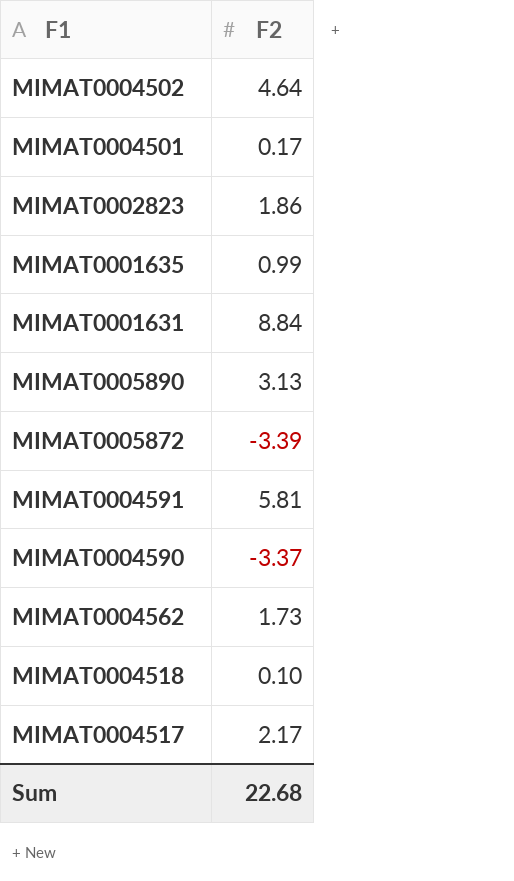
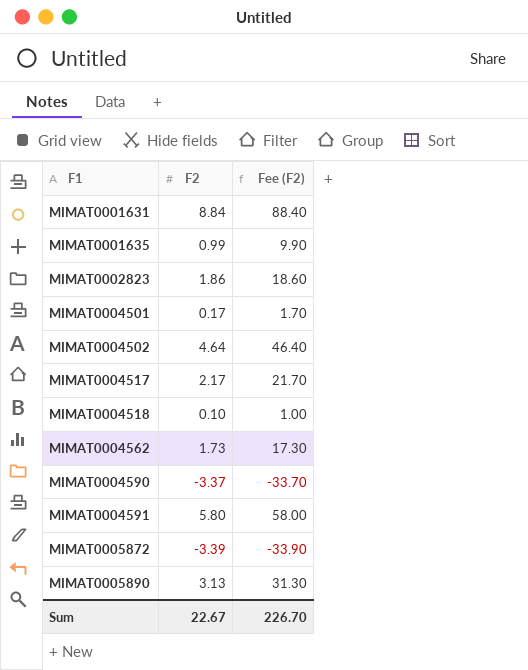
row order: none -> F1 ascending
column Fee (F2) | formula: none -> [F2] * 10
MIMAT0004591 | F2: 5.81 -> 5.80
Sum | F2: 22.68 -> 22.67

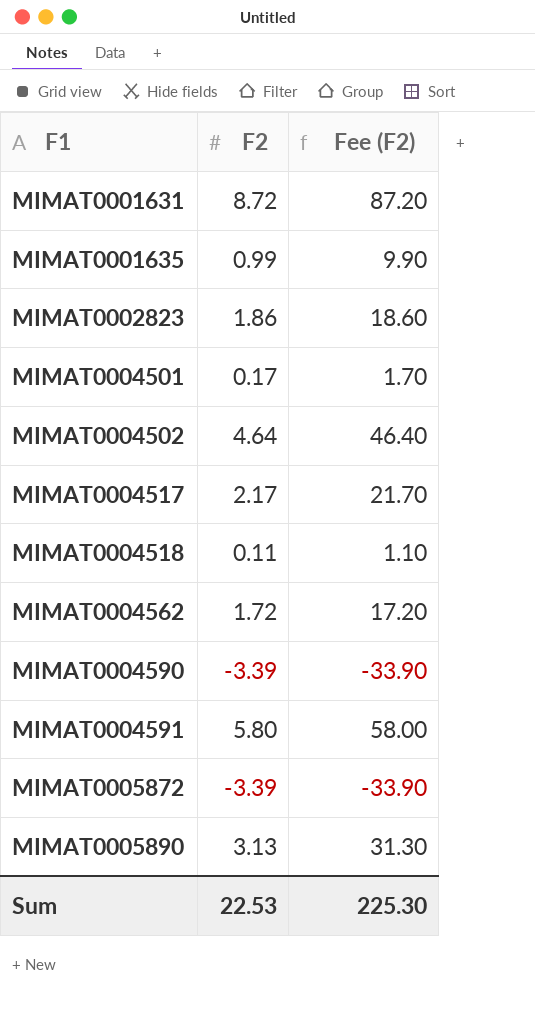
MIMAT0001631 | F2: 8.84 -> 8.72
MIMAT0001631 | Fee (F2): 88.40 -> 87.20
MIMAT0004518 | F2: 0.10 -> 0.11
MIMAT0004518 | Fee (F2): 1.00 -> 1.10
MIMAT0004562 | F2: 1.73 -> 1.72
MIMAT0004562 | Fee (F2): 17.30 -> 17.20
MIMAT0004590 | F2: -3.37 -> -3.39
MIMAT0004590 | Fee (F2): -33.70 -> -33.90
Sum | F2: 22.67 -> 22.53
Sum | Fee (F2): 226.70 -> 225.30

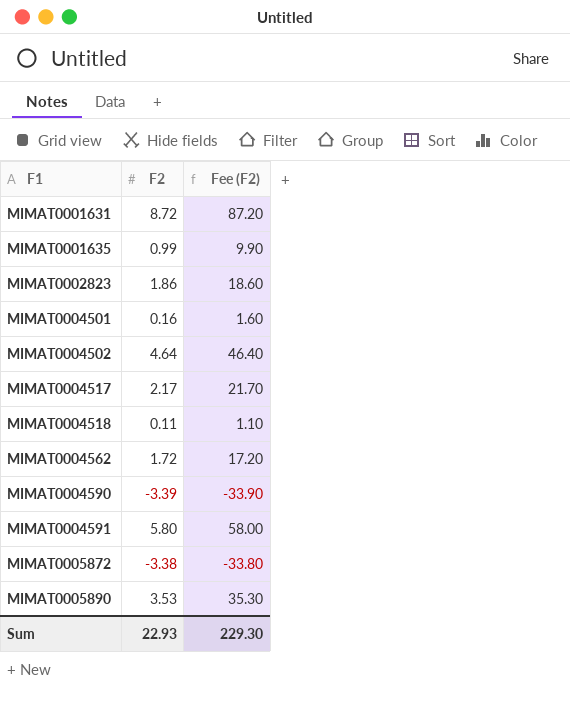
MIMAT0004501 | F2: 0.17 -> 0.16
MIMAT0004501 | Fee (F2): 1.70 -> 1.60
MIMAT0005872 | F2: -3.39 -> -3.38
MIMAT0005872 | Fee (F2): -33.90 -> -33.80
MIMAT0005890 | F2: 3.13 -> 3.53
MIMAT0005890 | Fee (F2): 31.30 -> 35.30
Sum | F2: 22.53 -> 22.93
Sum | Fee (F2): 225.30 -> 229.30

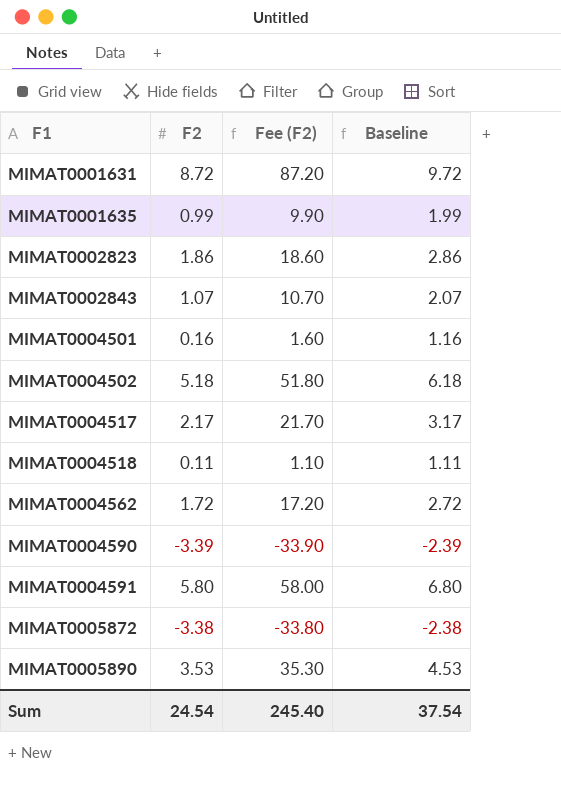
column Baseline | formula: none -> [F2] + 1
row MIMAT0002843: none -> 1.07 | 10.70 | 2.07
MIMAT0004502 | F2: 4.64 -> 5.18
MIMAT0004502 | Fee (F2): 46.40 -> 51.80
Sum | F2: 22.93 -> 24.54
Sum | Fee (F2): 229.30 -> 245.40

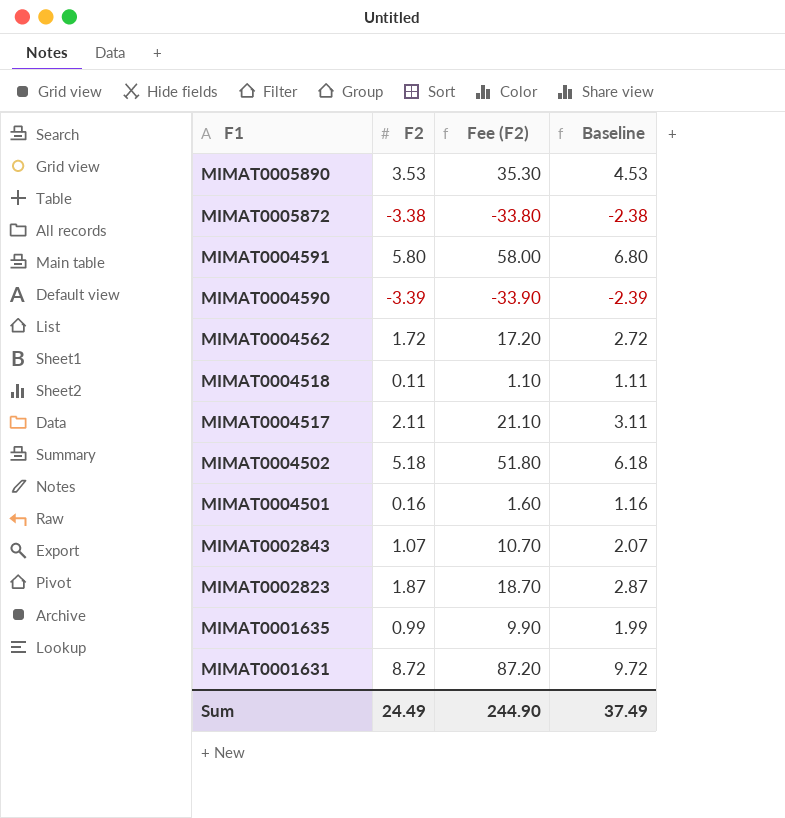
row order: F1 ascending -> F1 descending
MIMAT0004517 | F2: 2.17 -> 2.11
MIMAT0004517 | Fee (F2): 21.70 -> 21.10
MIMAT0004517 | Baseline: 3.17 -> 3.11
MIMAT0002823 | F2: 1.86 -> 1.87
MIMAT0002823 | Fee (F2): 18.60 -> 18.70
MIMAT0002823 | Baseline: 2.86 -> 2.87
Sum | F2: 24.54 -> 24.49
Sum | Fee (F2): 245.40 -> 244.90
Sum | Baseline: 37.54 -> 37.49

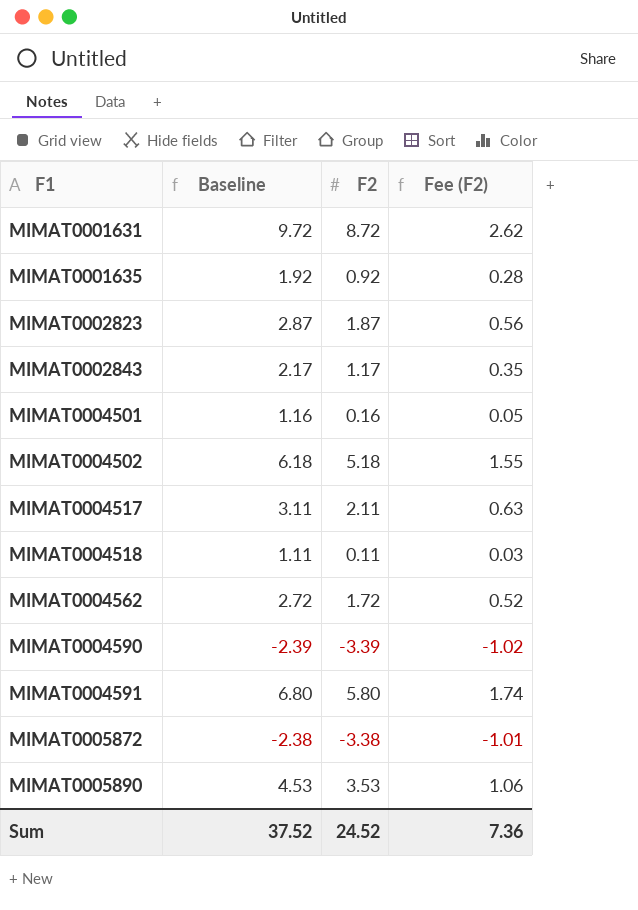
row order: F1 descending -> F1 ascending
column Baseline | position: 4 -> 2
column Fee (F2) | formula: [F2] * 10 -> [F2] * 0.3
MIMAT0001635 | Baseline: 1.99 -> 1.92
MIMAT0001635 | F2: 0.99 -> 0.92
MIMAT0002843 | Baseline: 2.07 -> 2.17
MIMAT0002843 | F2: 1.07 -> 1.17
Sum | Baseline: 37.49 -> 37.52
Sum | F2: 24.49 -> 24.52
Sum | Fee (F2): 244.90 -> 7.36

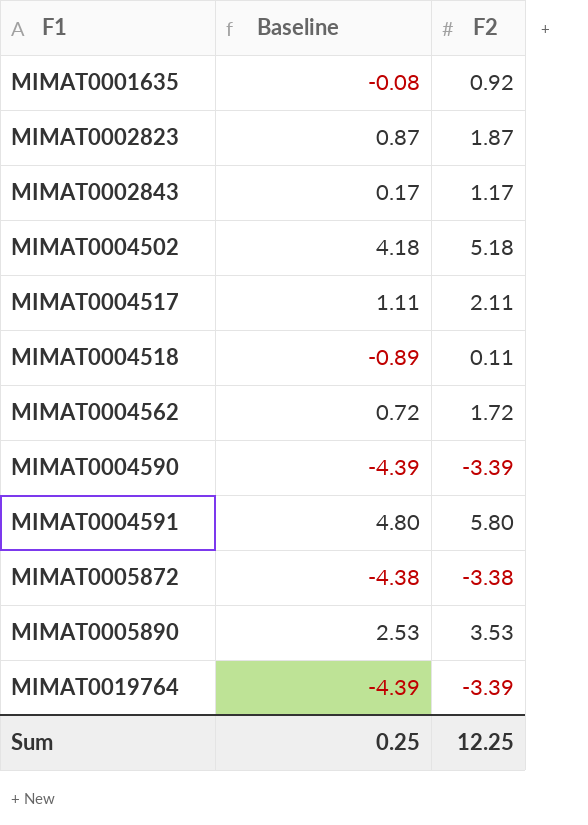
column Fee (F2) | formula: [F2] * 0.3 -> none
column Baseline | formula: [F2] + 1 -> [F2] - 1
row MIMAT0001631: 9.72 | 8.72 | 2.62 -> none
row MIMAT0004501: 1.16 | 0.16 | 0.05 -> none
row MIMAT0019764: none -> -4.39 | -3.39
Sum | Baseline: 37.52 -> 0.25
Sum | F2: 24.52 -> 12.25

